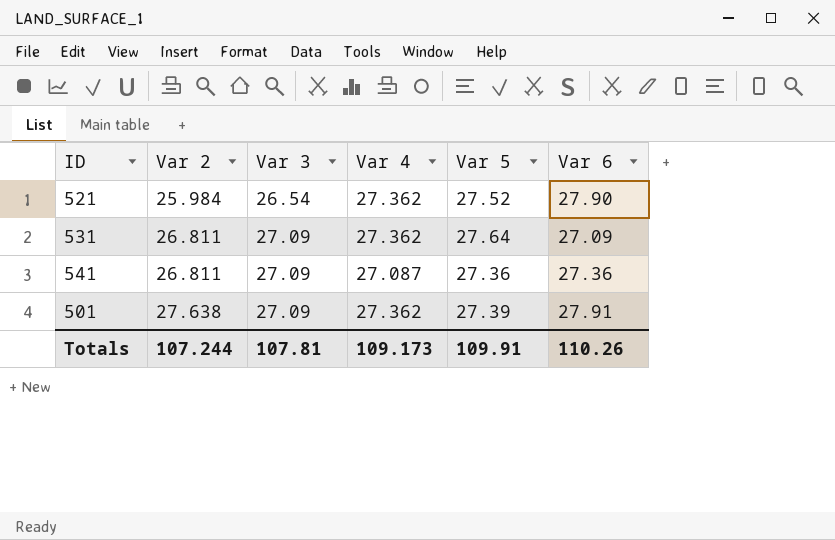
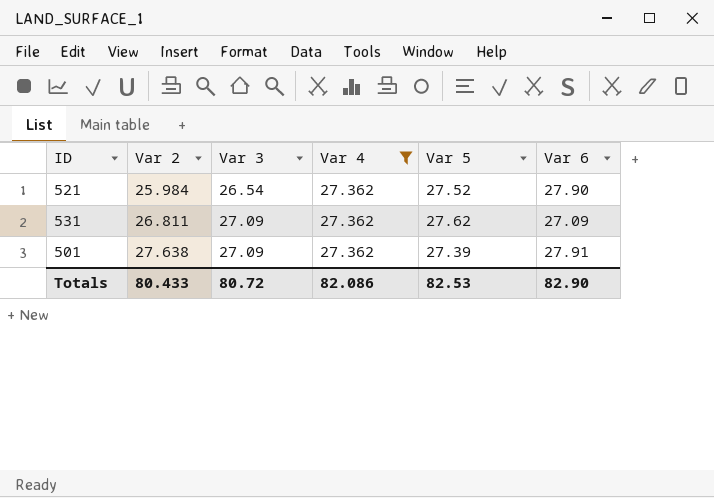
filter: none -> Var 4 = 27.362
531 | Var 5: 27.64 -> 27.62
Totals | Var 2: 107.244 -> 80.433
Totals | Var 3: 107.81 -> 80.72
Totals | Var 4: 109.173 -> 82.086
Totals | Var 5: 109.91 -> 82.53
Totals | Var 6: 110.26 -> 82.90

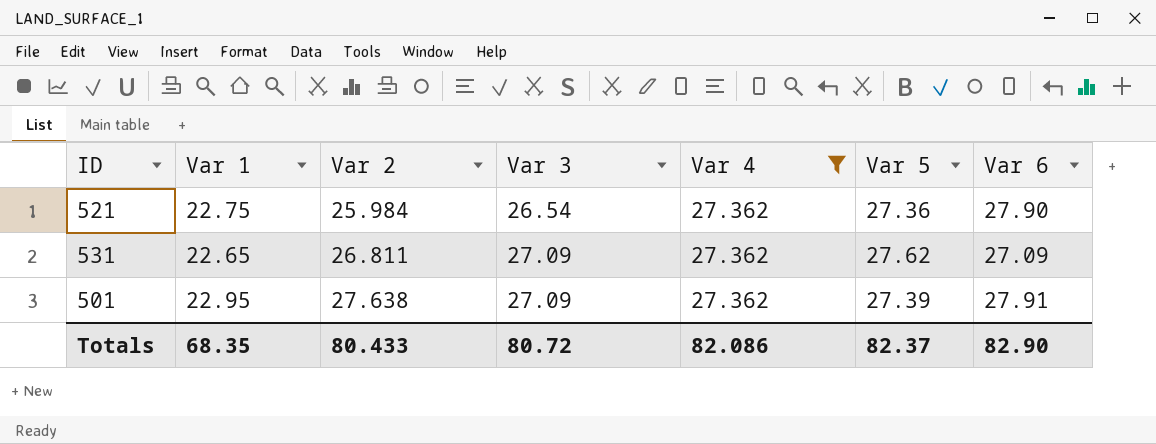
column Var 1 | position: none -> 2
521 | Var 5: 27.52 -> 27.36
Totals | Var 5: 82.53 -> 82.37

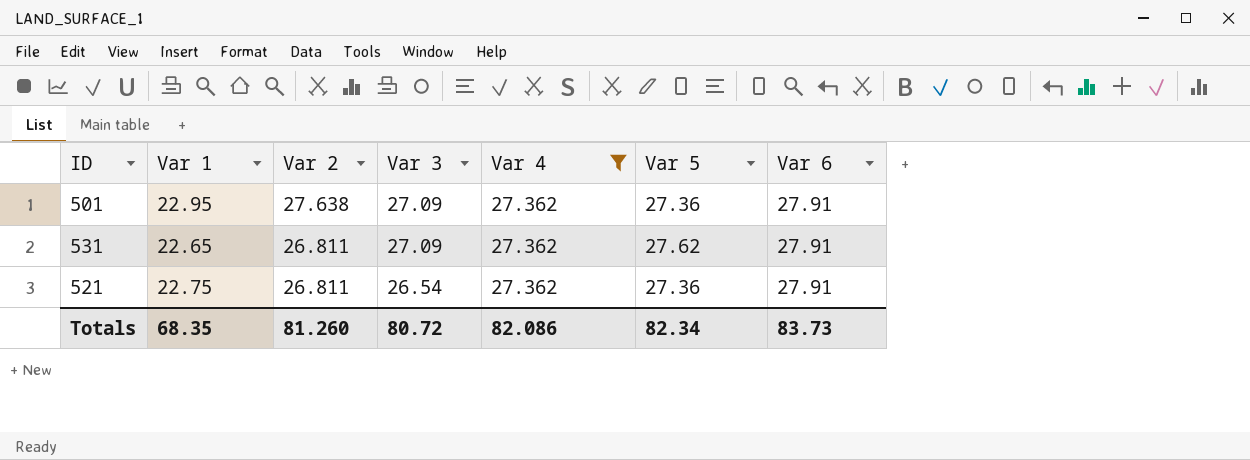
row order: Var 2 ascending -> Var 2 descending
501 | Var 5: 27.39 -> 27.36
531 | Var 6: 27.09 -> 27.91
521 | Var 2: 25.984 -> 26.811
521 | Var 6: 27.90 -> 27.91
Totals | Var 2: 80.433 -> 81.260
Totals | Var 5: 82.37 -> 82.34
Totals | Var 6: 82.90 -> 83.73

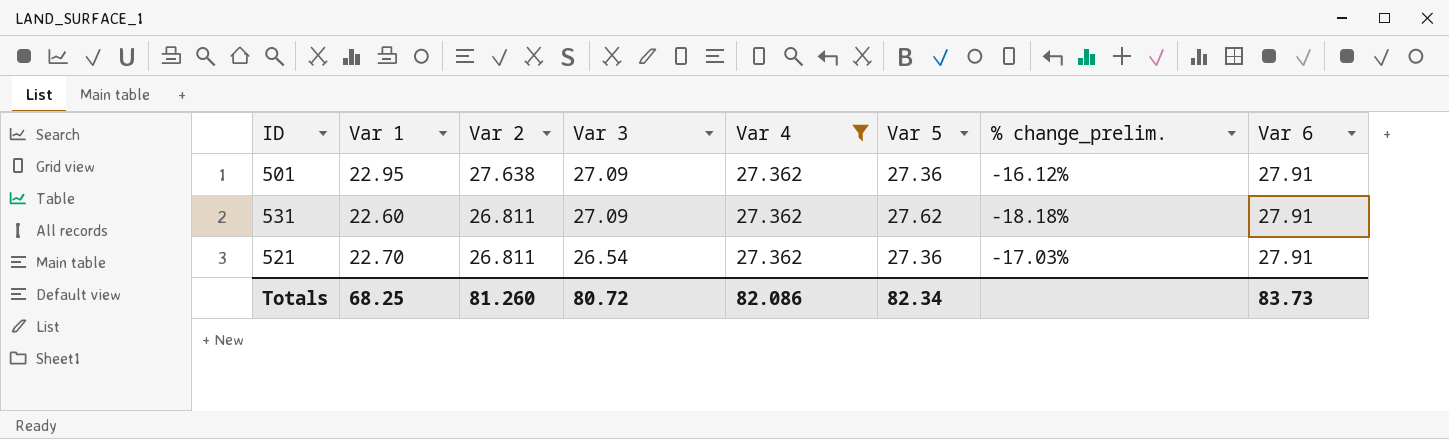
column % change_prelim. | formula: none -> ([Var 1] - [Var 5]) / [Var 5]
531 | Var 1: 22.65 -> 22.60
521 | Var 1: 22.75 -> 22.70
Totals | Var 1: 68.35 -> 68.25

